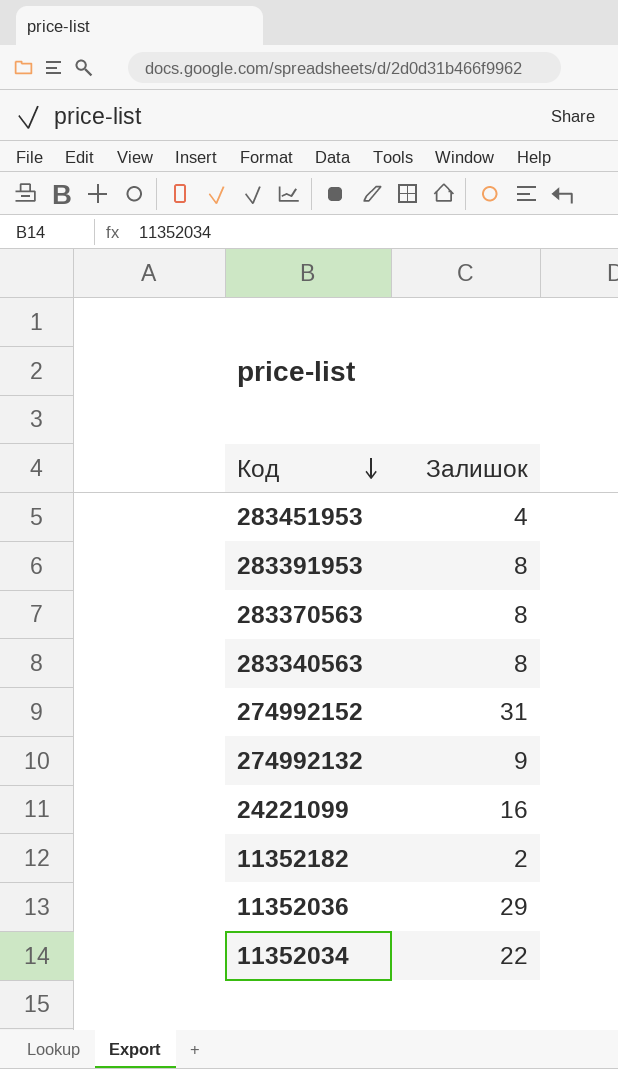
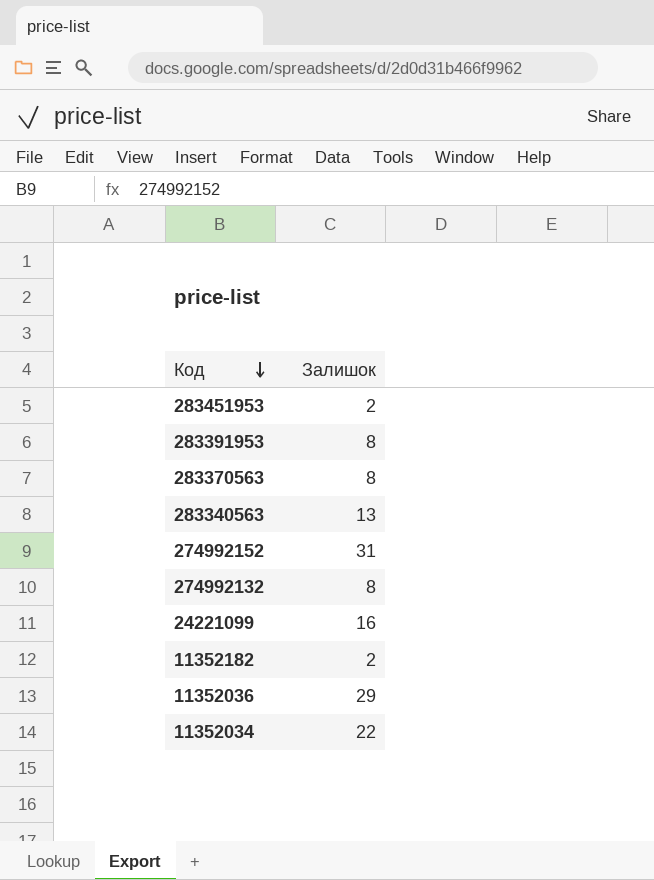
283451953 | Залишок: 4 -> 2
283340563 | Залишок: 8 -> 13
274992132 | Залишок: 9 -> 8

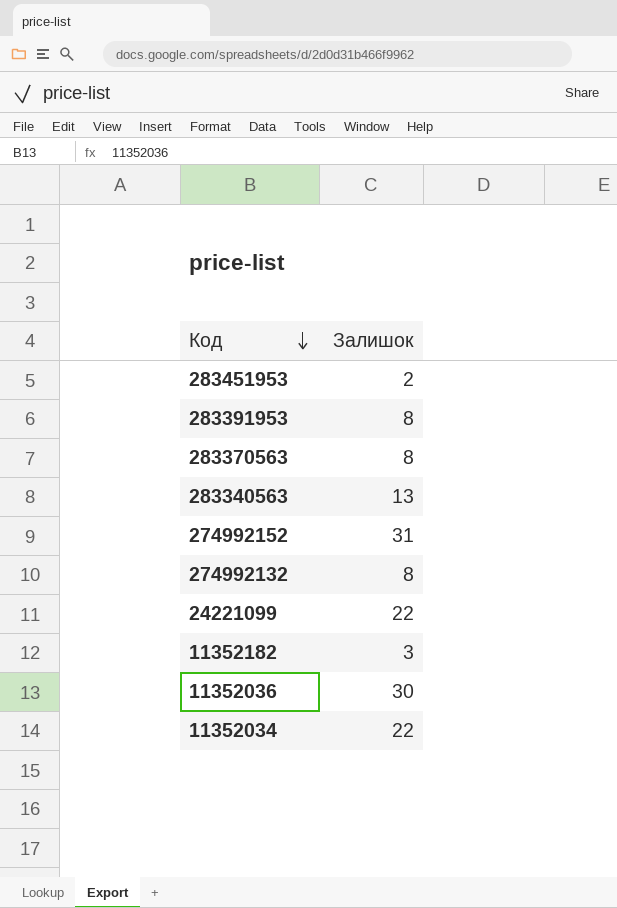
24221099 | Залишок: 16 -> 22
11352182 | Залишок: 2 -> 3
11352036 | Залишок: 29 -> 30

